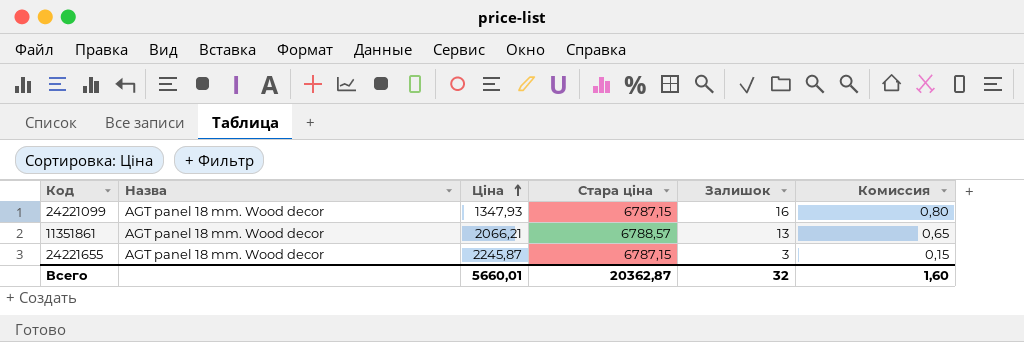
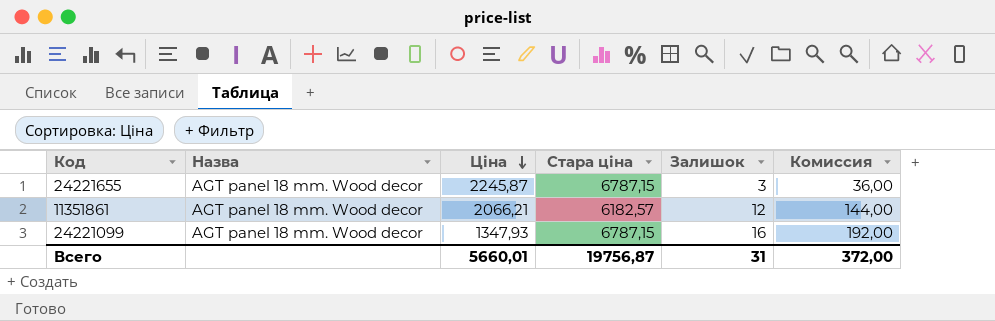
row order: Ціна ascending -> Ціна descending
column Комиссия | formula: [Залишок] * 0,05 -> [Залишок] * 12
11351861 | Стара ціна: 6788,57 -> 6182,57
11351861 | Залишок: 13 -> 12
Всего | Стара ціна: 20362,87 -> 19756,87
Всего | Залишок: 32 -> 31
Всего | Комиссия: 1,60 -> 372,00

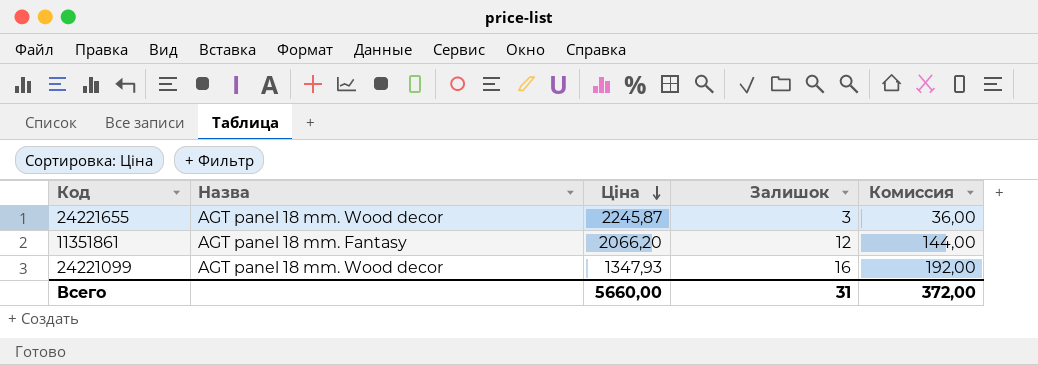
column Стара ціна | position: 4 -> none
11351861 | Назва: AGT panel 18 mm. Wood decor -> AGT panel 18 mm. Fantasy
11351861 | Ціна: 2066,21 -> 2066,20
Всего | Ціна: 5660,01 -> 5660,00

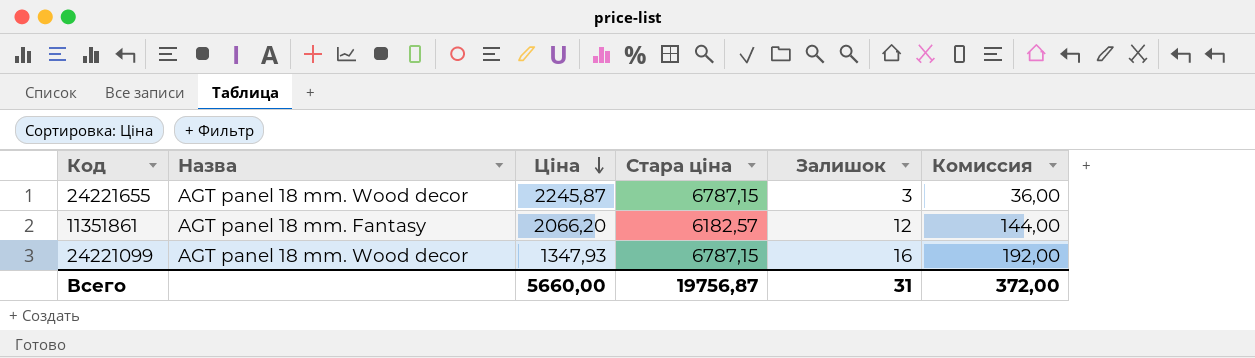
column Стара ціна | position: none -> 4

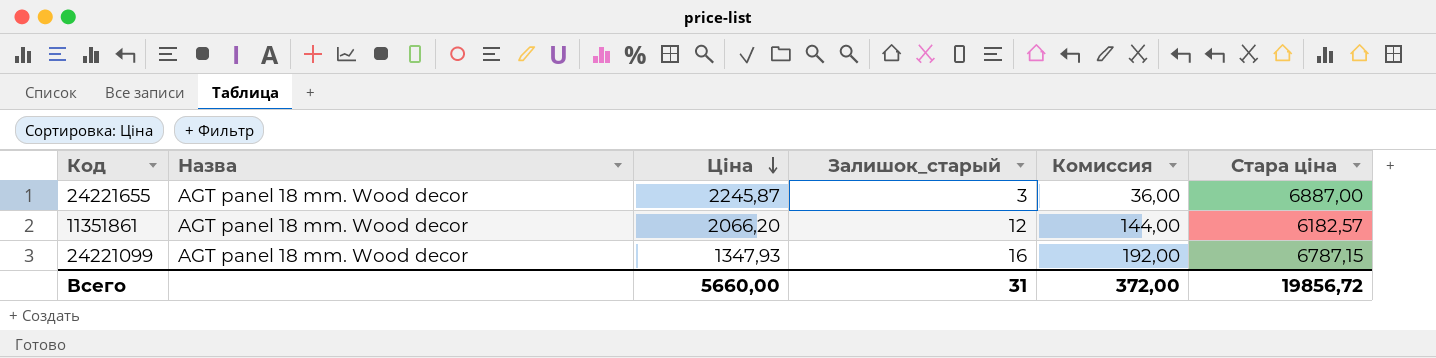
column name: Залишок -> Залишок_старый
column Стара ціна | position: 4 -> 6
24221655 | Стара ціна: 6787,15 -> 6887,00
11351861 | Назва: AGT panel 18 mm. Fantasy -> AGT panel 18 mm. Wood decor
Всего | Стара ціна: 19756,87 -> 19856,72

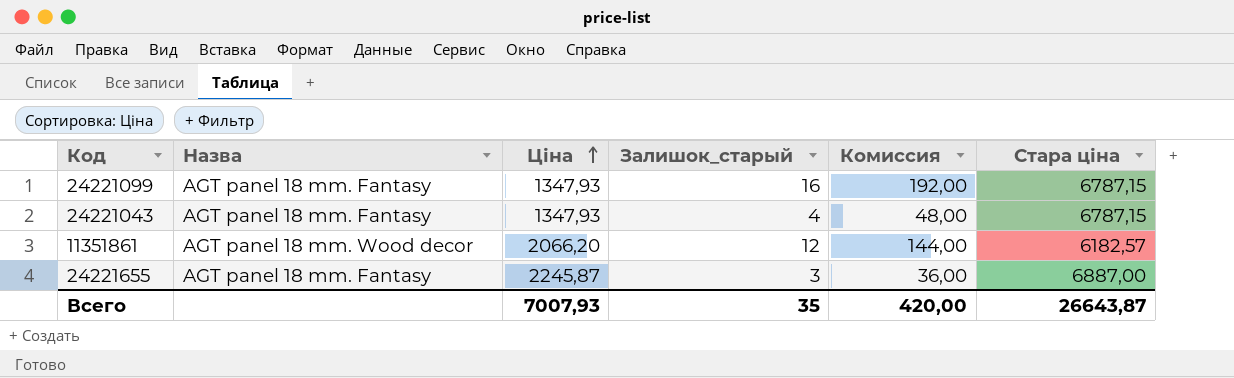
row order: Ціна descending -> Ціна ascending
24221099 | Назва: AGT panel 18 mm. Wood decor -> AGT panel 18 mm. Fantasy
row 24221043: none -> AGT panel 18 mm. Fantasy | 1347,93 | 4 | 48,00 | 6787,15
24221655 | Назва: AGT panel 18 mm. Wood decor -> AGT panel 18 mm. Fantasy
Всего | Ціна: 5660,00 -> 7007,93
Всего | Залишок_старый: 31 -> 35
Всего | Комиссия: 372,00 -> 420,00
Всего | Стара ціна: 19856,72 -> 26643,87

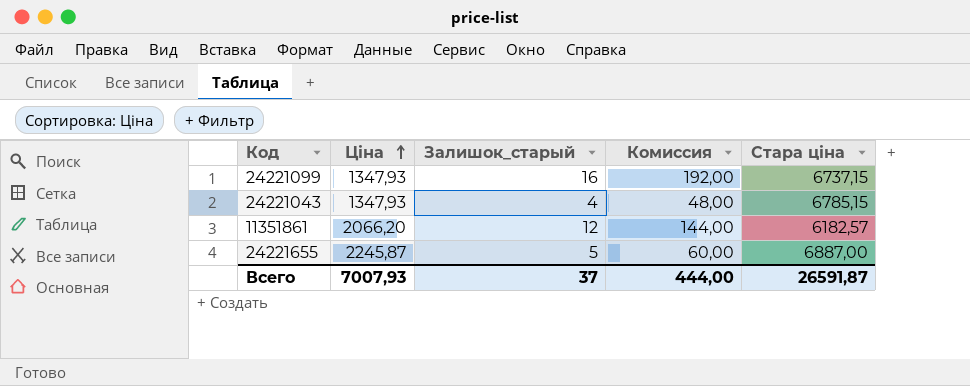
column Назва | position: 2 -> none
24221099 | Стара ціна: 6787,15 -> 6737,15
24221043 | Стара ціна: 6787,15 -> 6785,15
24221655 | Залишок_старый: 3 -> 5
24221655 | Комиссия: 36,00 -> 60,00
Всего | Залишок_старый: 35 -> 37
Всего | Комиссия: 420,00 -> 444,00
Всего | Стара ціна: 26643,87 -> 26591,87

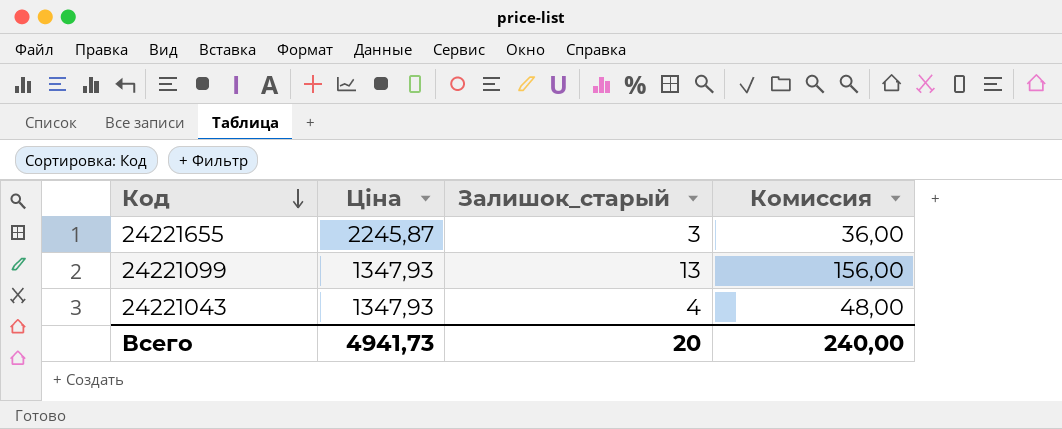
row order: Ціна ascending -> Код descending
column Стара ціна | position: 5 -> none
row 11351861: 2066,20 | 12 | 144,00 | 6182,57 -> none
24221655 | Залишок_старый: 5 -> 3
24221655 | Комиссия: 60,00 -> 36,00
24221099 | Залишок_старый: 16 -> 13
24221099 | Комиссия: 192,00 -> 156,00
Всего | Ціна: 7007,93 -> 4941,73
Всего | Залишок_старый: 37 -> 20
Всего | Комиссия: 444,00 -> 240,00

